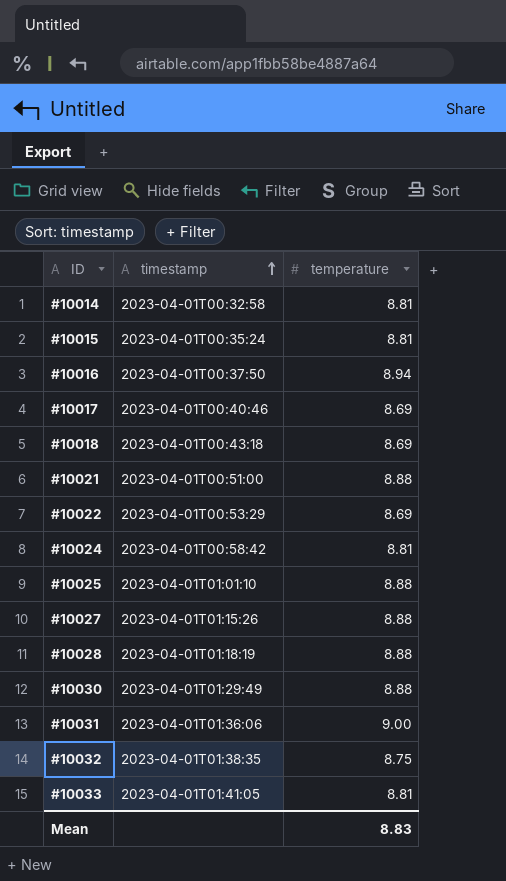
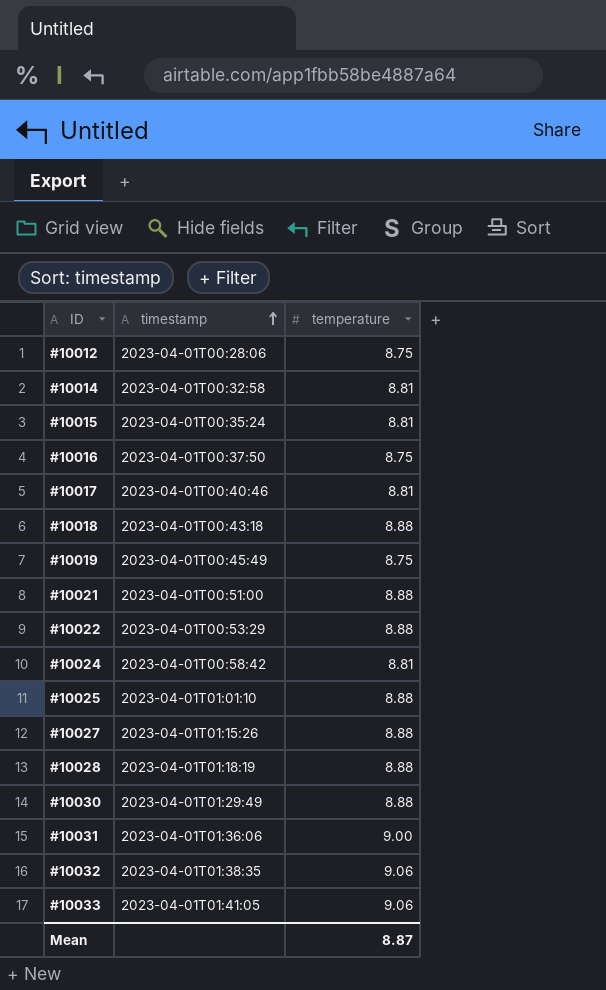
row #10012: none -> 2023-04-01T00:28:06 | 8.75
#10016 | temperature: 8.94 -> 8.75
#10017 | temperature: 8.69 -> 8.81
#10018 | temperature: 8.69 -> 8.88
row #10019: none -> 2023-04-01T00:45:49 | 8.75
#10022 | temperature: 8.69 -> 8.88
#10032 | temperature: 8.75 -> 9.06
#10033 | temperature: 8.81 -> 9.06
Mean | temperature: 8.83 -> 8.87

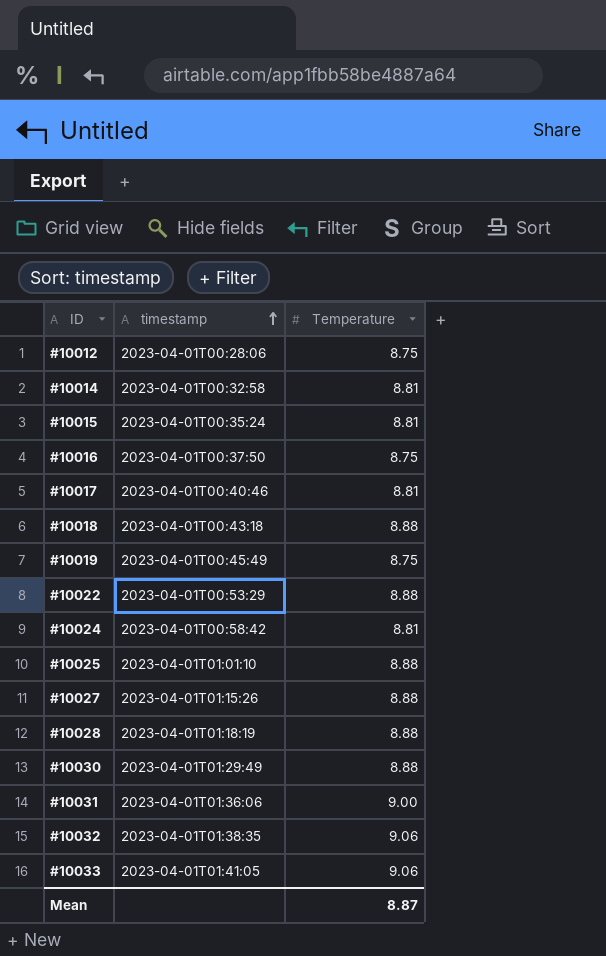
column name: temperature -> Temperature
row #10021: 2023-04-01T00:51:00 | 8.88 -> none

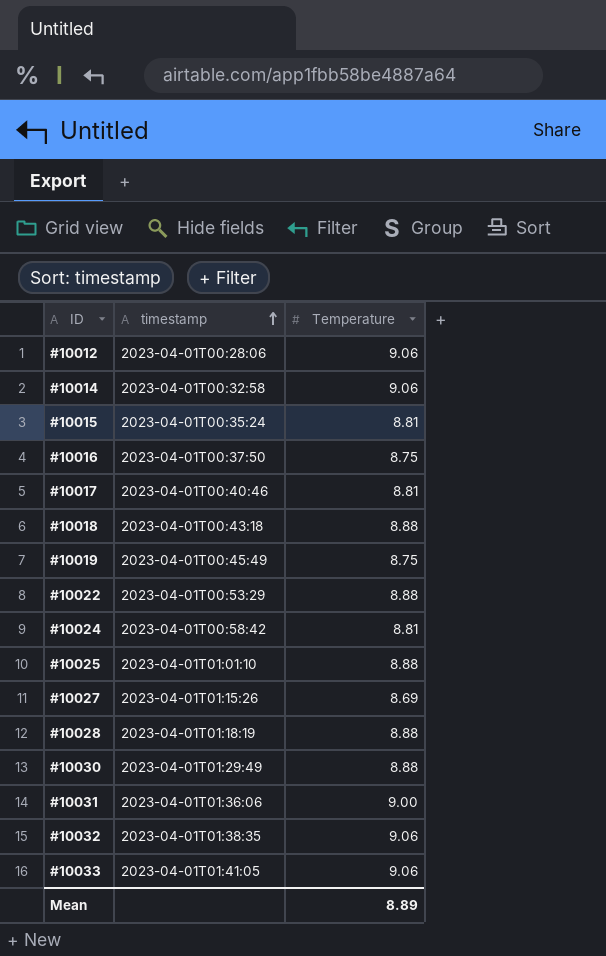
#10012 | Temperature: 8.75 -> 9.06
#10014 | Temperature: 8.81 -> 9.06
#10027 | Temperature: 8.88 -> 8.69
Mean | Temperature: 8.87 -> 8.89

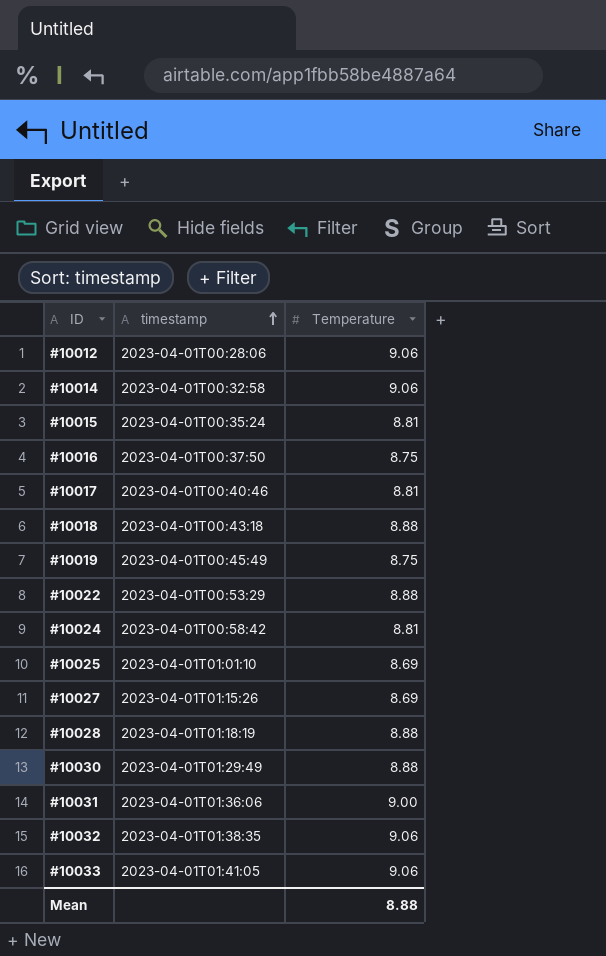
#10025 | Temperature: 8.88 -> 8.69
Mean | Temperature: 8.89 -> 8.88

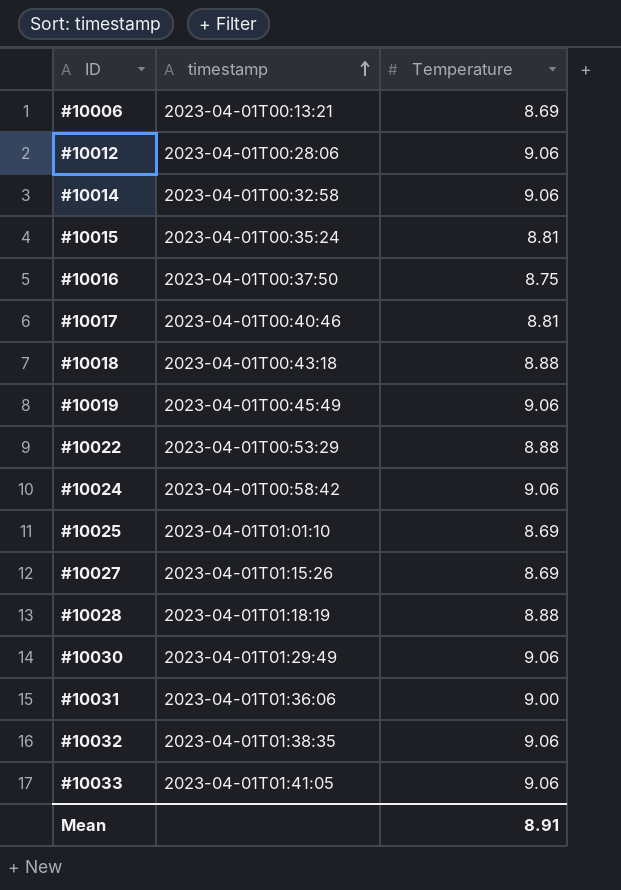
row #10006: none -> 2023-04-01T00:13:21 | 8.69
#10019 | Temperature: 8.75 -> 9.06
#10024 | Temperature: 8.81 -> 9.06
#10030 | Temperature: 8.88 -> 9.06
Mean | Temperature: 8.88 -> 8.91

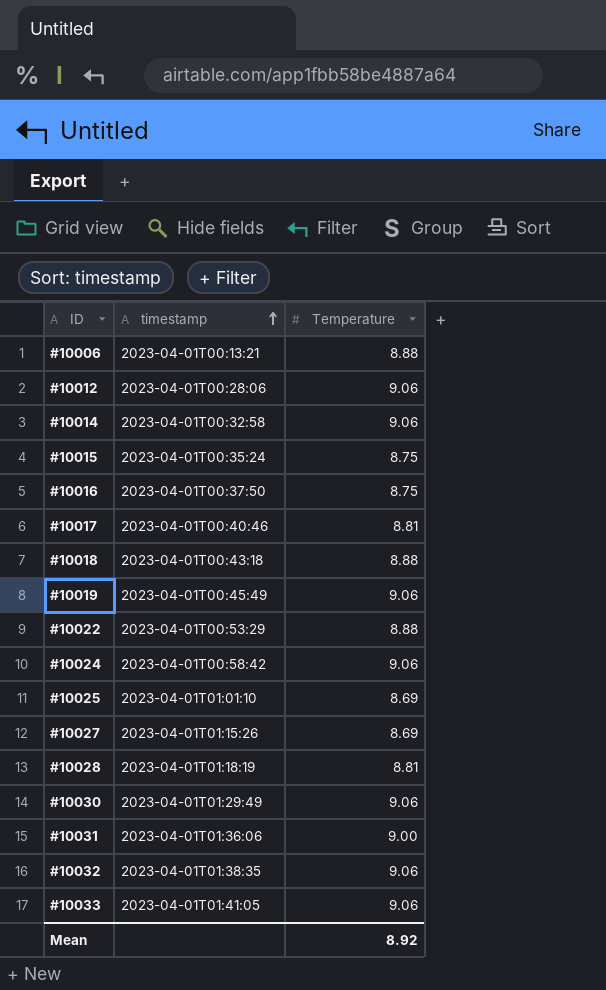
#10006 | Temperature: 8.69 -> 8.88
#10015 | Temperature: 8.81 -> 8.75
#10028 | Temperature: 8.88 -> 8.81
Mean | Temperature: 8.91 -> 8.92

